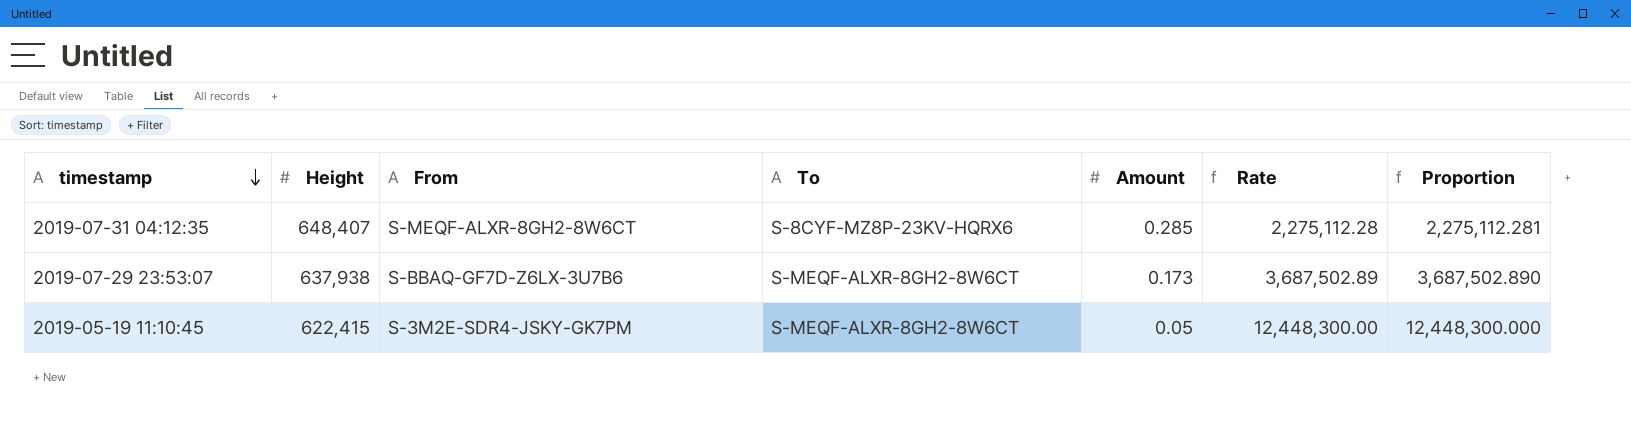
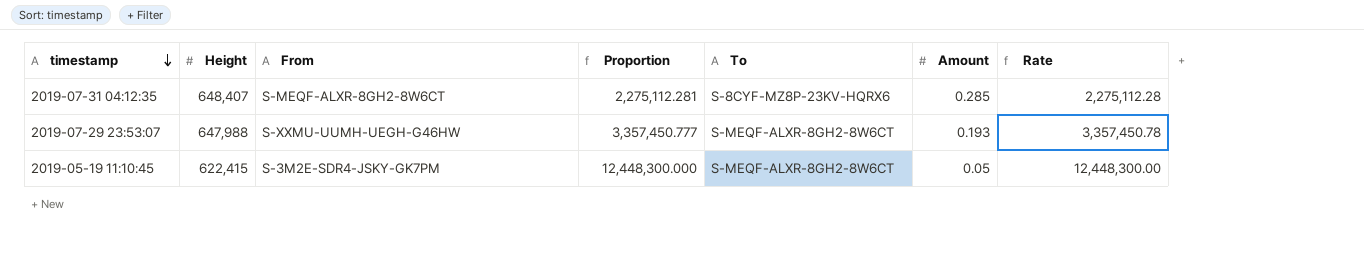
column Proportion | position: 7 -> 4
2019-07-29 23:53:07 | Height: 637,938 -> 647,988
2019-07-29 23:53:07 | From: S-BBAQ-GF7D-Z6LX-3U7B6 -> S-XXMU-UUMH-UEGH-G46HW
2019-07-29 23:53:07 | Proportion: 3,687,502.890 -> 3,357,450.777
2019-07-29 23:53:07 | Amount: 0.173 -> 0.193
2019-07-29 23:53:07 | Rate: 3,687,502.89 -> 3,357,450.78

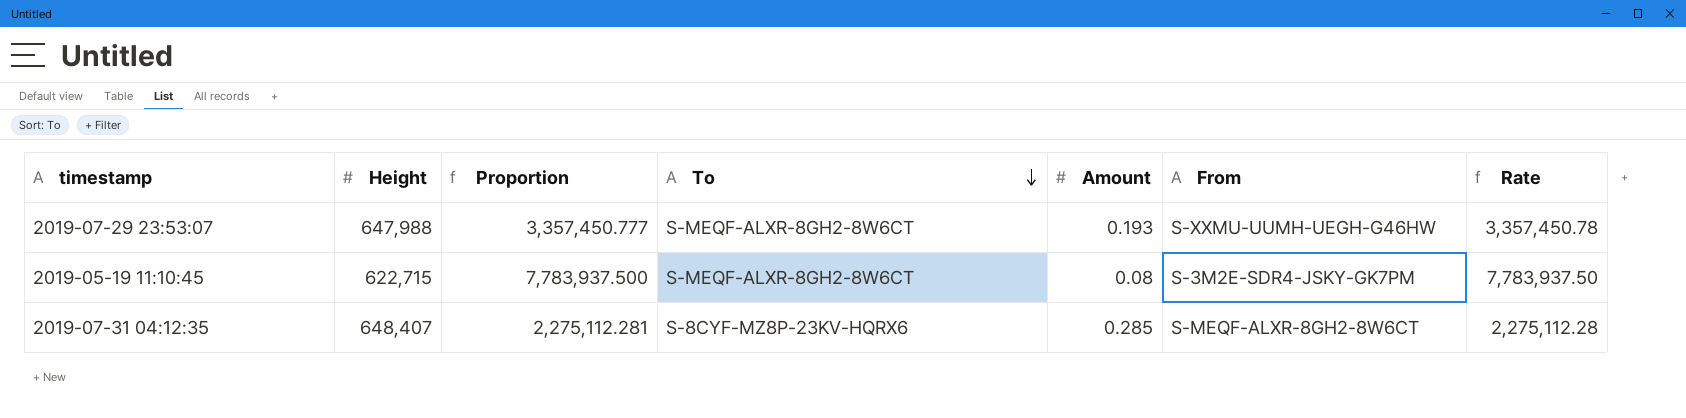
row order: timestamp descending -> To descending
column From | position: 3 -> 6
2019-05-19 11:10:45 | Height: 622,415 -> 622,715
2019-05-19 11:10:45 | Proportion: 12,448,300.000 -> 7,783,937.500
2019-05-19 11:10:45 | Amount: 0.05 -> 0.08
2019-05-19 11:10:45 | Rate: 12,448,300.00 -> 7,783,937.50

